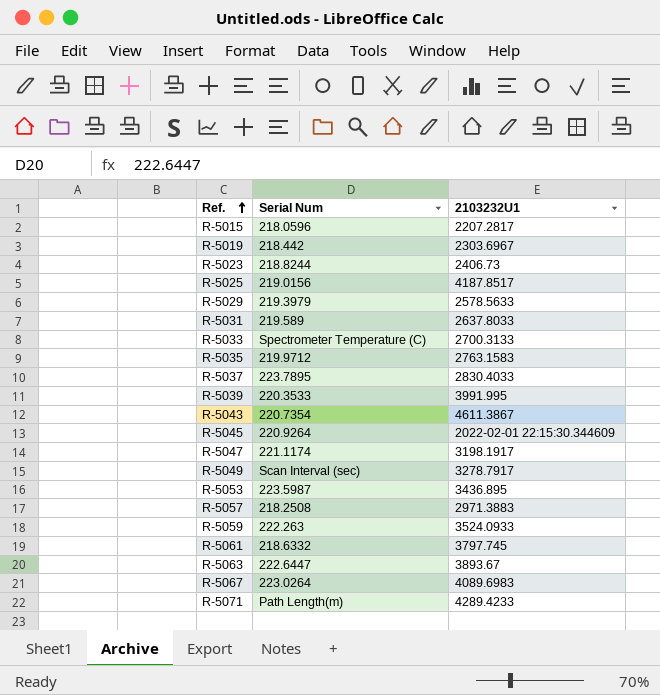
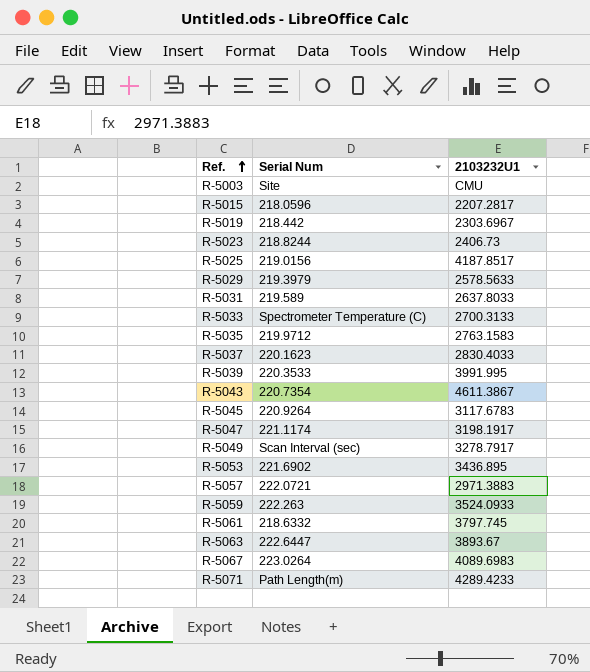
row R-5003: none -> Site | CMU
R-5037 | Serial Num: 223.7895 -> 220.1623
R-5045 | 2103232U1: 2022-02-01 22:15:30.344609 -> 3117.6783
R-5053 | Serial Num: 223.5987 -> 221.6902
R-5057 | Serial Num: 218.2508 -> 222.0721

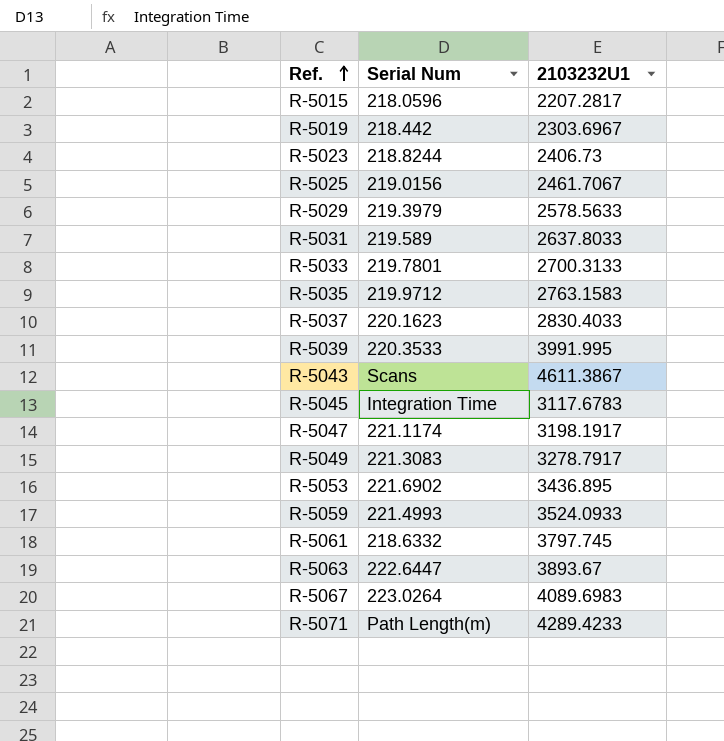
row R-5003: Site | CMU -> none
row R-5057: 222.0721 | 2971.3883 -> none
R-5025 | 2103232U1: 4187.8517 -> 2461.7067
R-5033 | Serial Num: Spectrometer Temperature (C) -> 219.7801
R-5043 | Serial Num: 220.7354 -> Scans
R-5045 | Serial Num: 220.9264 -> Integration Time
R-5049 | Serial Num: Scan Interval (sec) -> 221.3083
R-5059 | Serial Num: 222.263 -> 221.4993

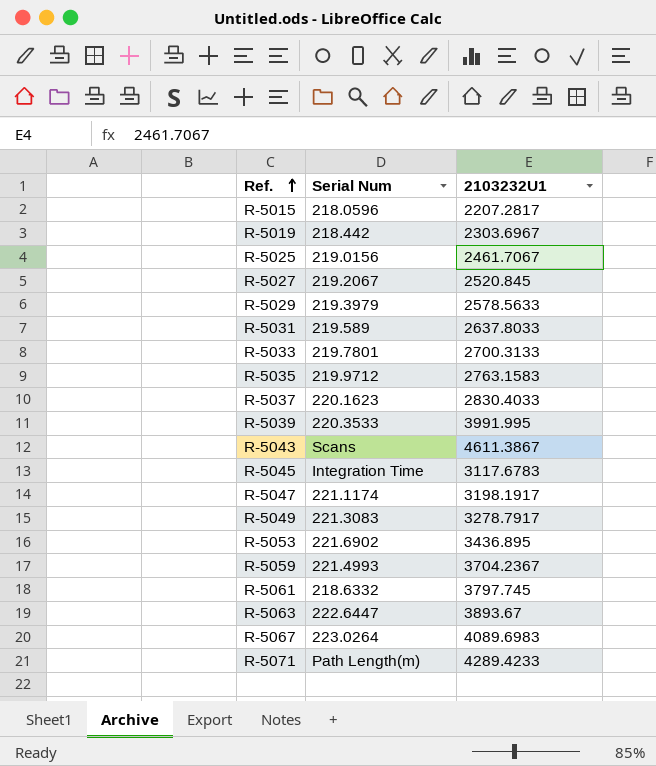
row R-5023: 218.8244 | 2406.73 -> none
row R-5027: none -> 219.2067 | 2520.845
R-5059 | 2103232U1: 3524.0933 -> 3704.2367

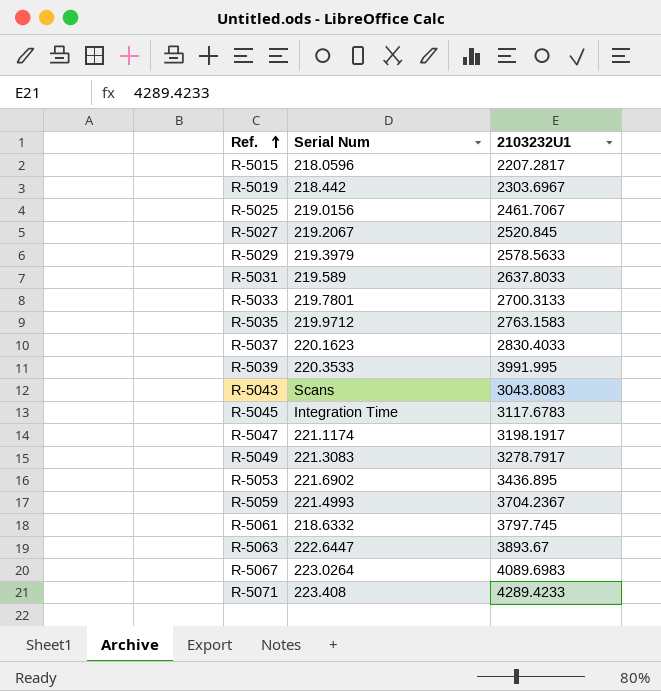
R-5043 | 2103232U1: 4611.3867 -> 3043.8083
R-5071 | Serial Num: Path Length(m) -> 223.408

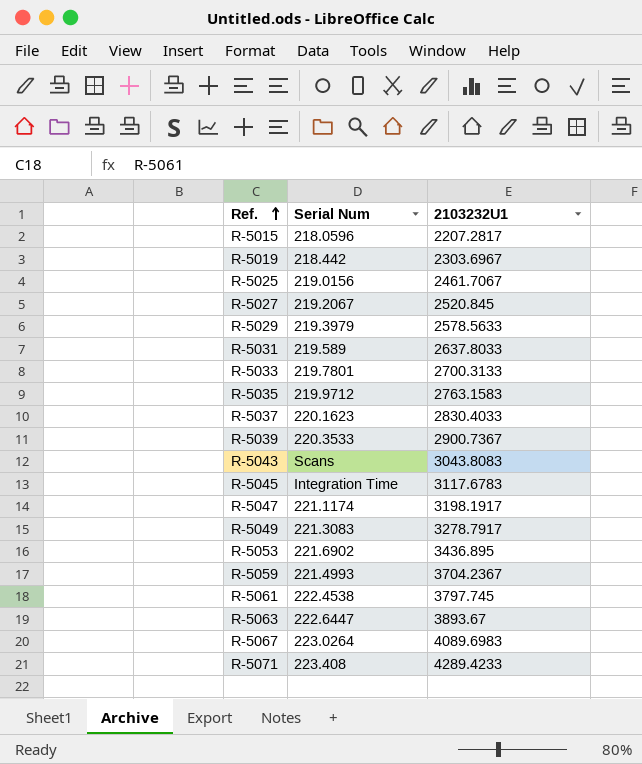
R-5039 | 2103232U1: 3991.995 -> 2900.7367
R-5061 | Serial Num: 218.6332 -> 222.4538

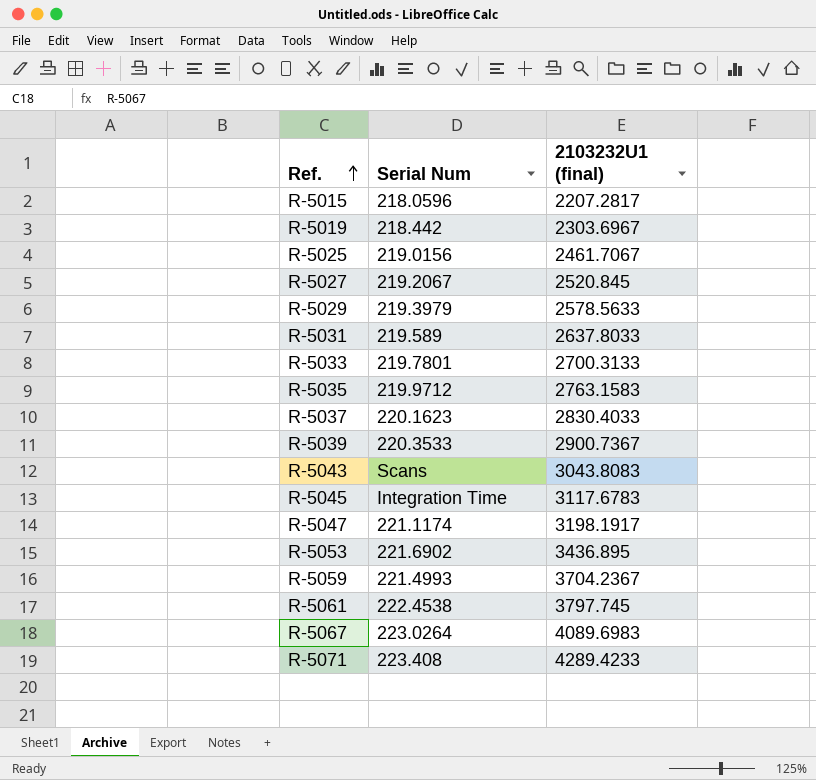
column name: 2103232U1 -> 2103232U1 (final)
row R-5049: 221.3083 | 3278.7917 -> none
row R-5063: 222.6447 | 3893.67 -> none

